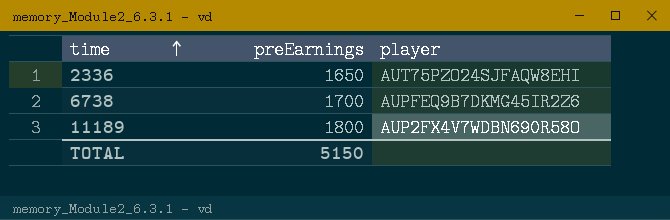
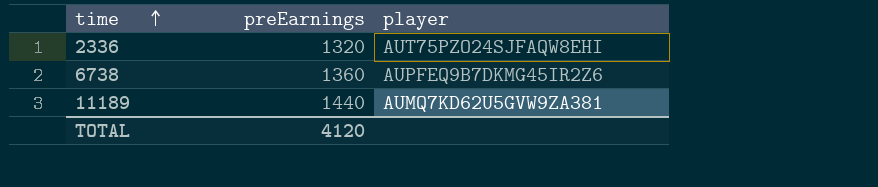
2336 | preEarnings: 1650 -> 1320
6738 | preEarnings: 1700 -> 1360
11189 | preEarnings: 1800 -> 1440
11189 | player: AUP2FX4V7WDBN690R58O -> AUMQ7KD62U5GVW9ZA381
TOTAL | preEarnings: 5150 -> 4120

